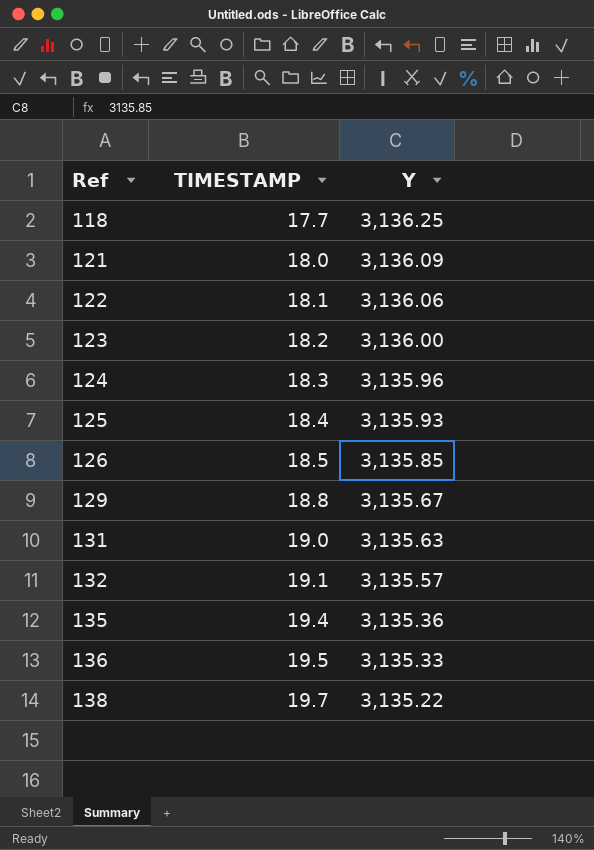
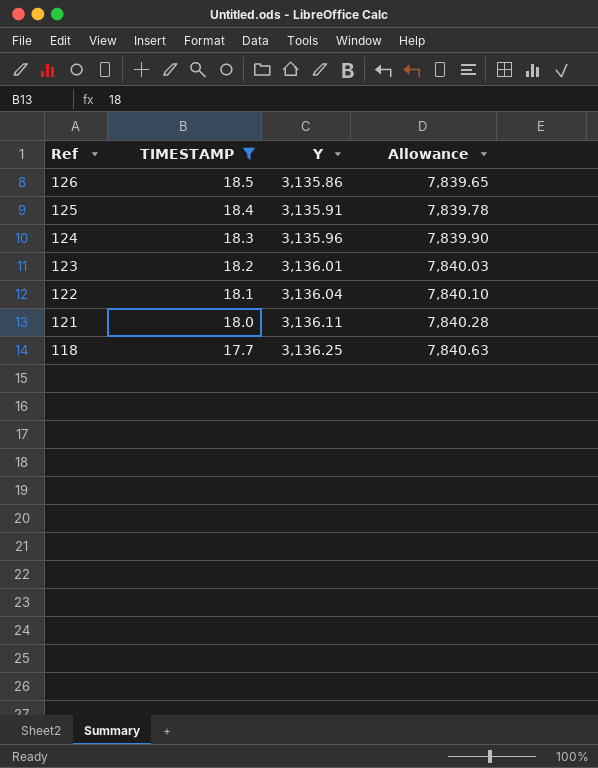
filter: none -> TIMESTAMP <= 18.5
row order: Ref ascending -> Ref descending
column Allowance | formula: none -> [Y] * 2.5
126 | Y: 3,135.85 -> 3,135.86
125 | Y: 3,135.93 -> 3,135.91
123 | Y: 3,136.00 -> 3,136.01
122 | Y: 3,136.06 -> 3,136.04
121 | Y: 3,136.09 -> 3,136.11

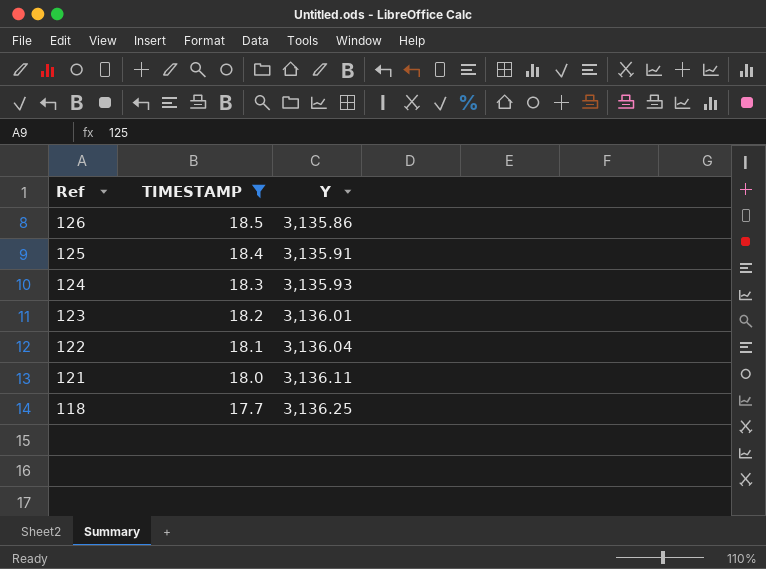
column Allowance | formula: [Y] * 2.5 -> none
124 | Y: 3,135.96 -> 3,135.93

